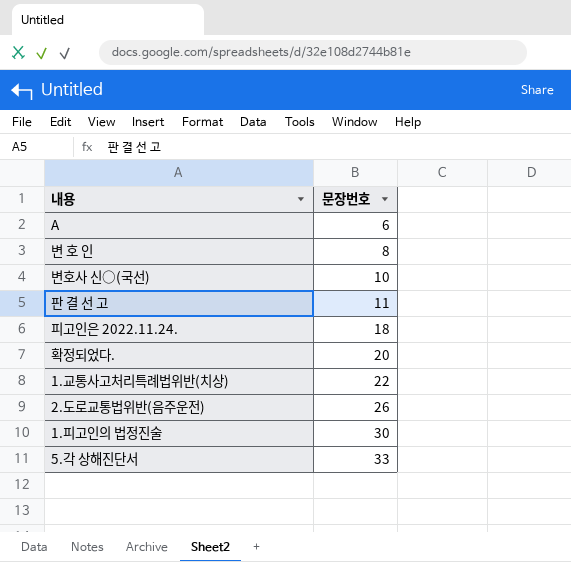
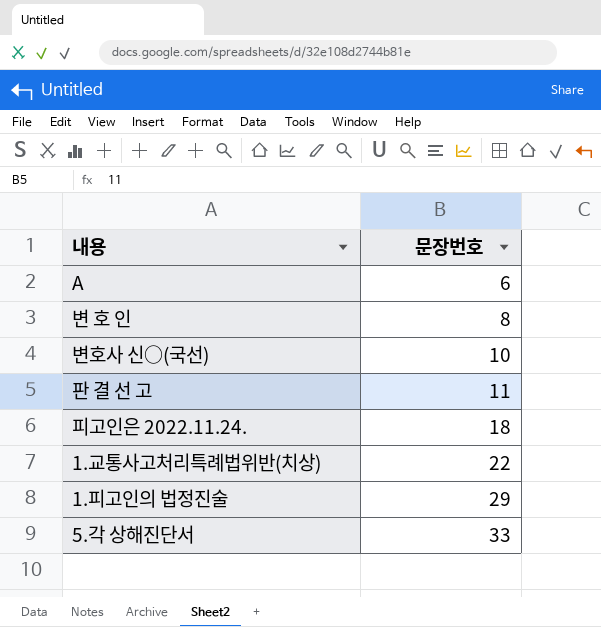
row 확정되었다.: 20 -> none
row 2.도로교통법위반(음주운전): 26 -> none
1.피고인의 법정진술 | 문장번호: 30 -> 29

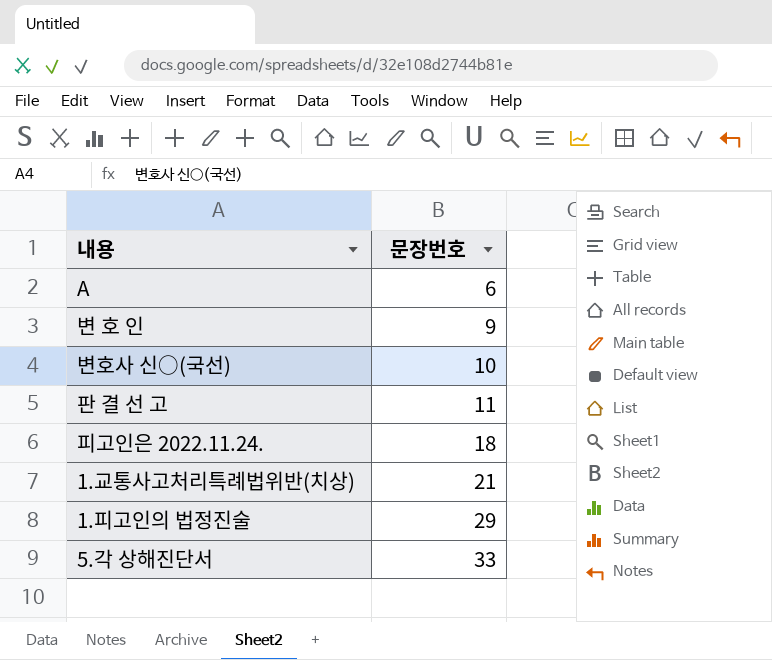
변 호 인 | 문장번호: 8 -> 9
1.교통사고처리특례법위반(치상) | 문장번호: 22 -> 21

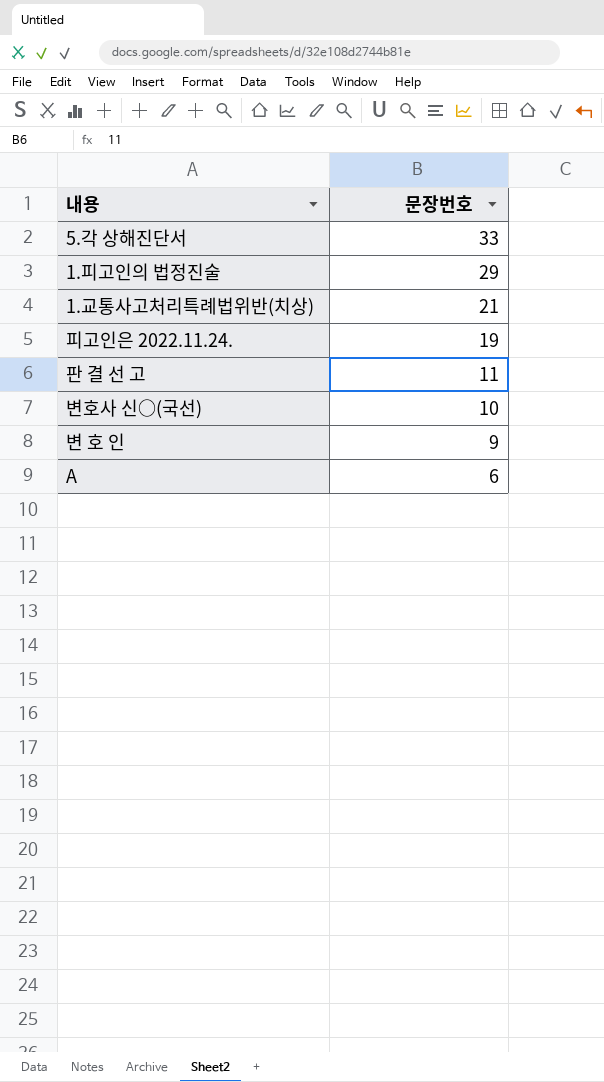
row order: 문장번호 ascending -> 문장번호 descending
피고인은 2022.11.24. | 문장번호: 18 -> 19

